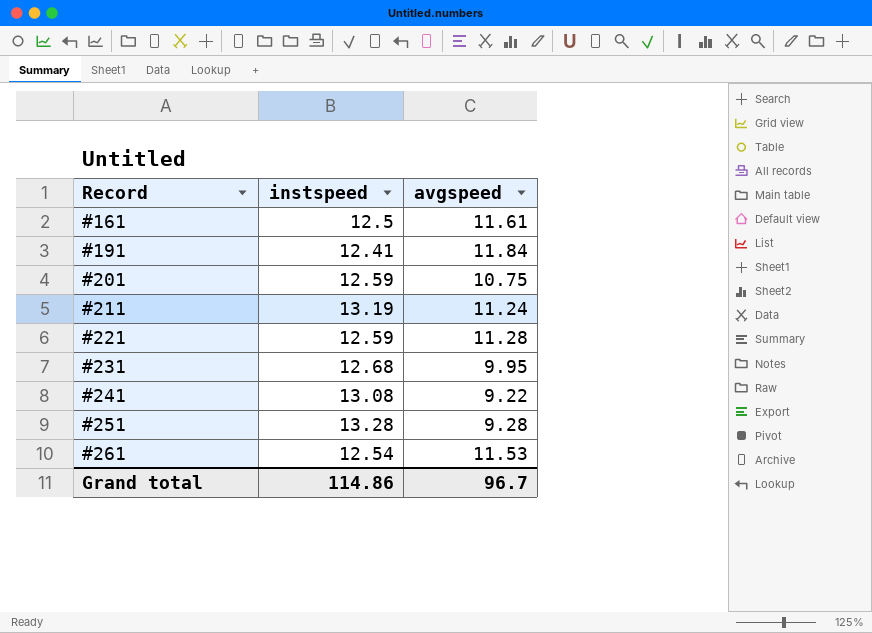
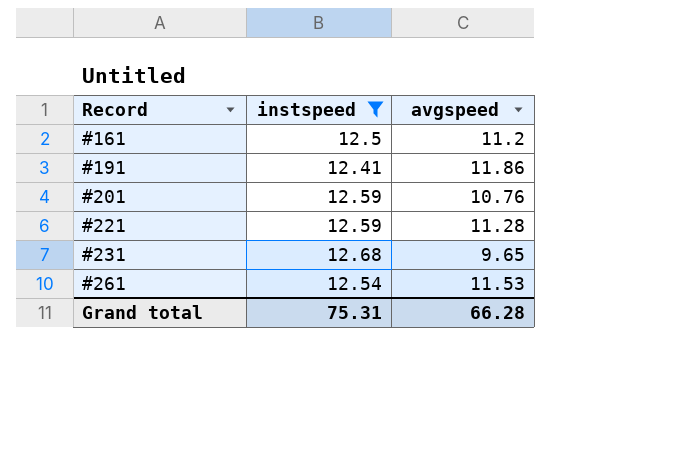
filter: none -> instspeed <= 12.68
#161 | avgspeed: 11.61 -> 11.2
#191 | avgspeed: 11.84 -> 11.86
#201 | avgspeed: 10.75 -> 10.76
#231 | avgspeed: 9.95 -> 9.65
Grand total | instspeed: 114.86 -> 75.31
Grand total | avgspeed: 96.7 -> 66.28

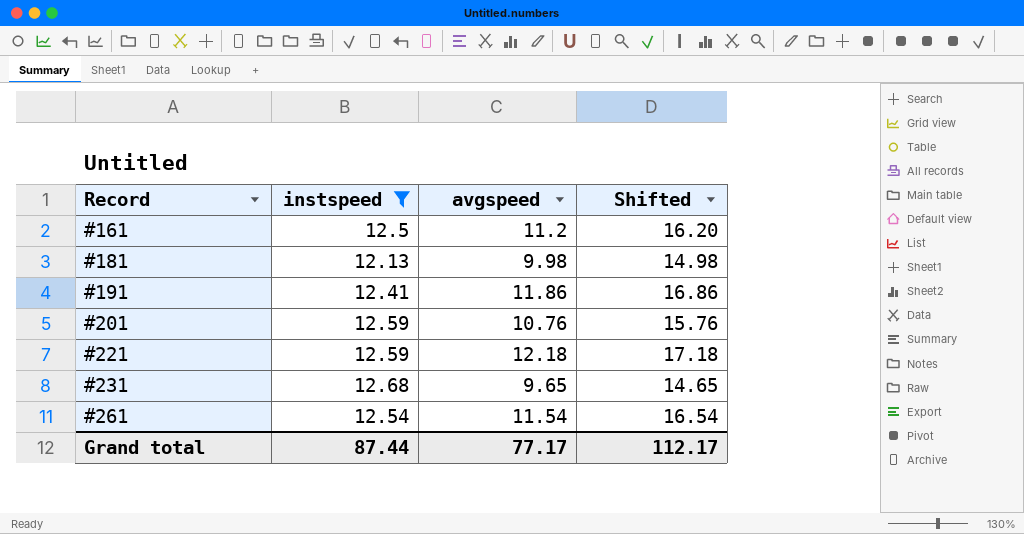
column Shifted | formula: none -> [avgspeed] + 5
row #181: none -> 12.13 | 9.98 | 14.98
#221 | avgspeed: 11.28 -> 12.18
#261 | avgspeed: 11.53 -> 11.54
Grand total | instspeed: 75.31 -> 87.44
Grand total | avgspeed: 66.28 -> 77.17

